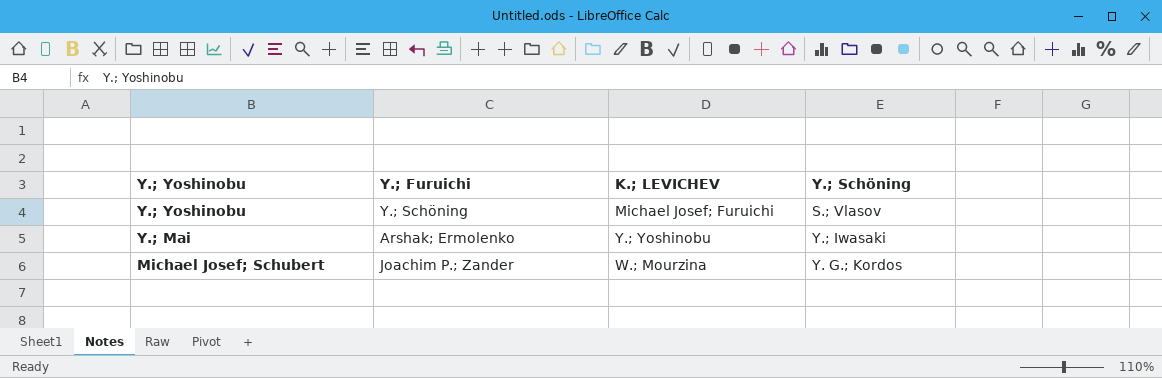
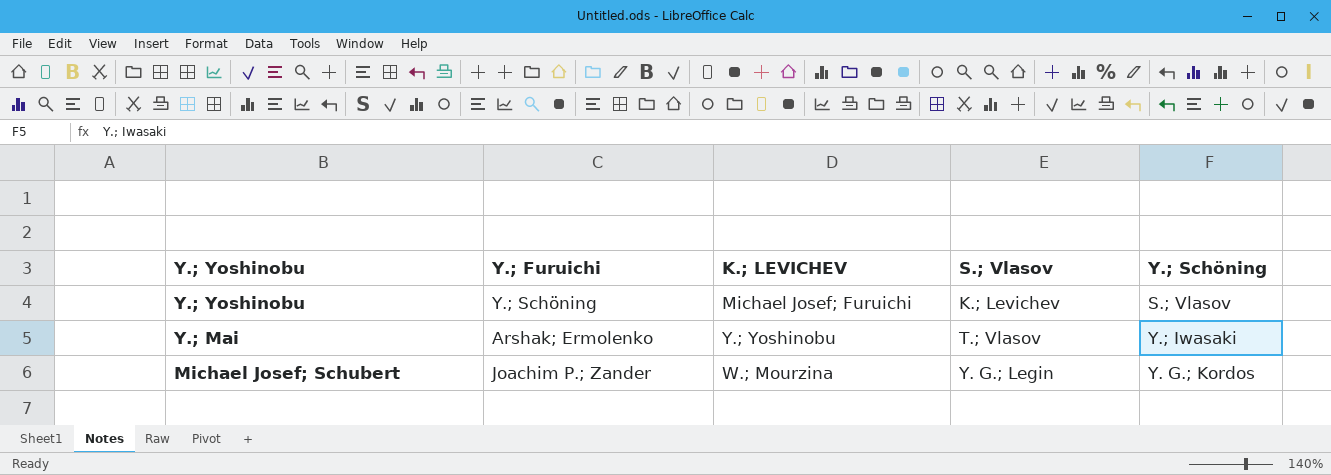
column S.; Vlasov | position: none -> 4

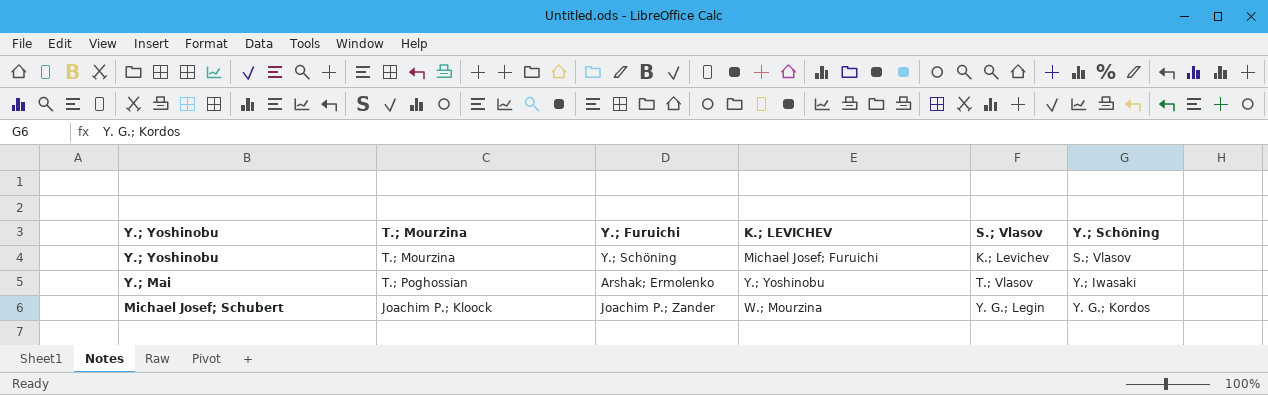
column T.; Mourzina | position: none -> 2

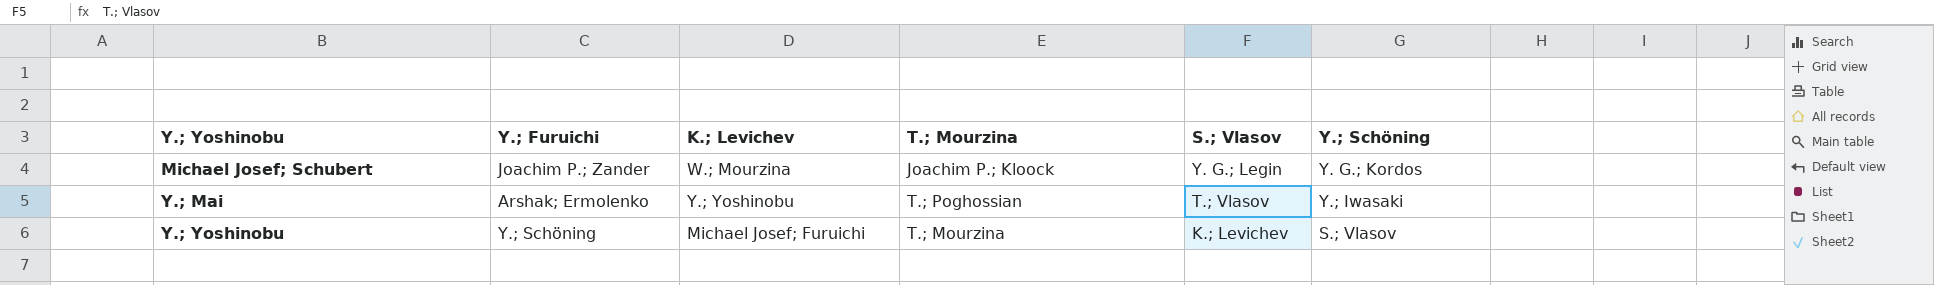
row order: Y.; Yoshinobu descending -> Y.; Yoshinobu ascending
column name: K.; LEVICHEV -> K.; Levichev
column T.; Mourzina | position: 2 -> 4

